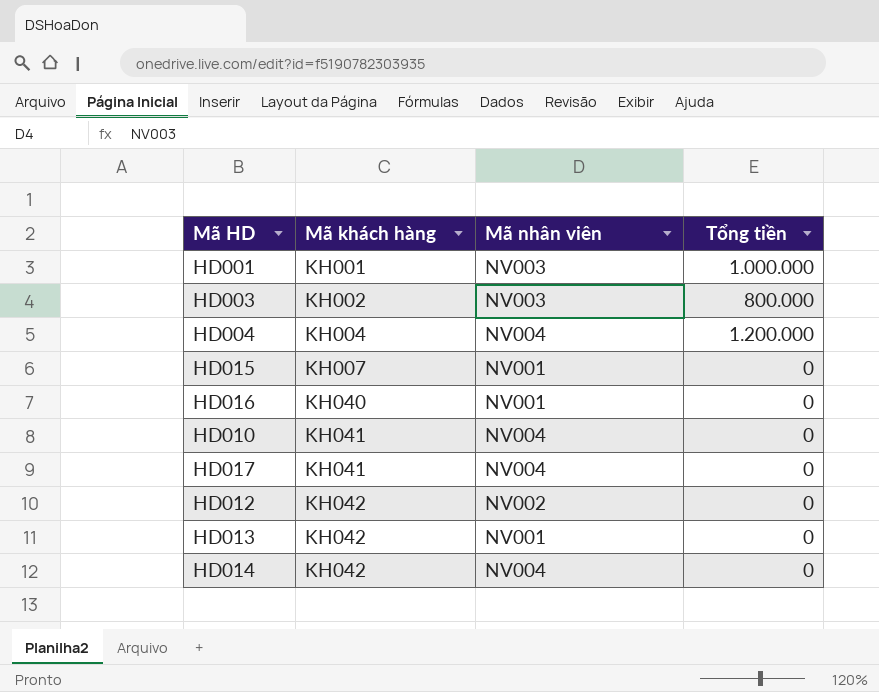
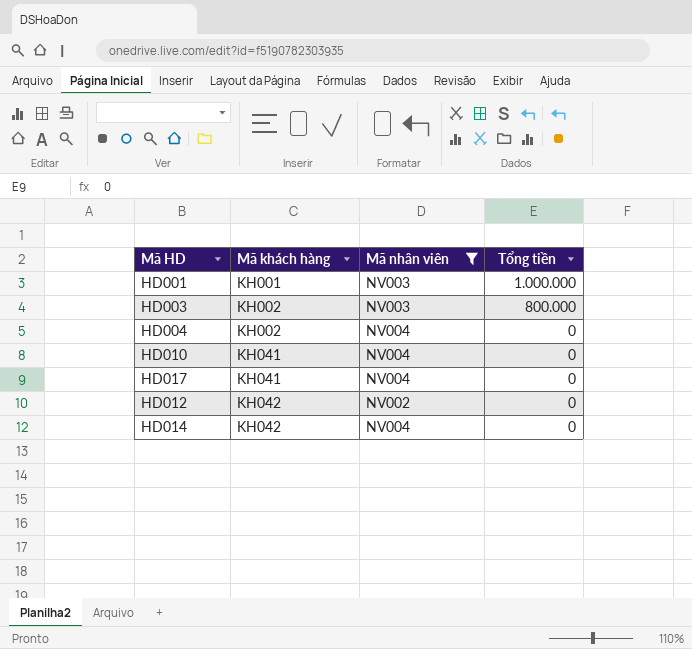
filter: none -> Mã nhân viên != NV001
HD004 | Mã khách hàng: KH004 -> KH002
HD004 | Tổng tiền: 1.200.000 -> 0

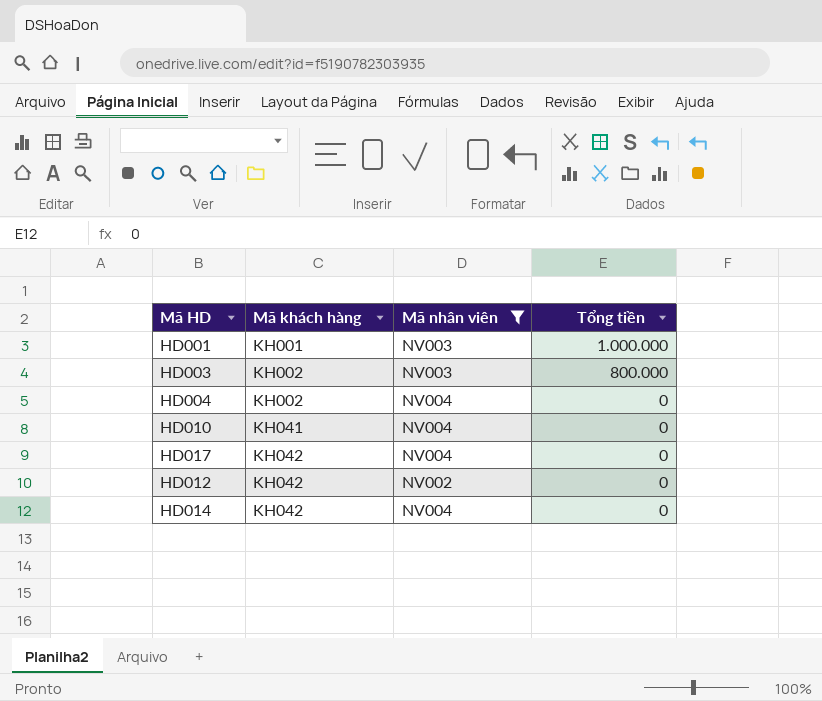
HD017 | Mã khách hàng: KH041 -> KH042

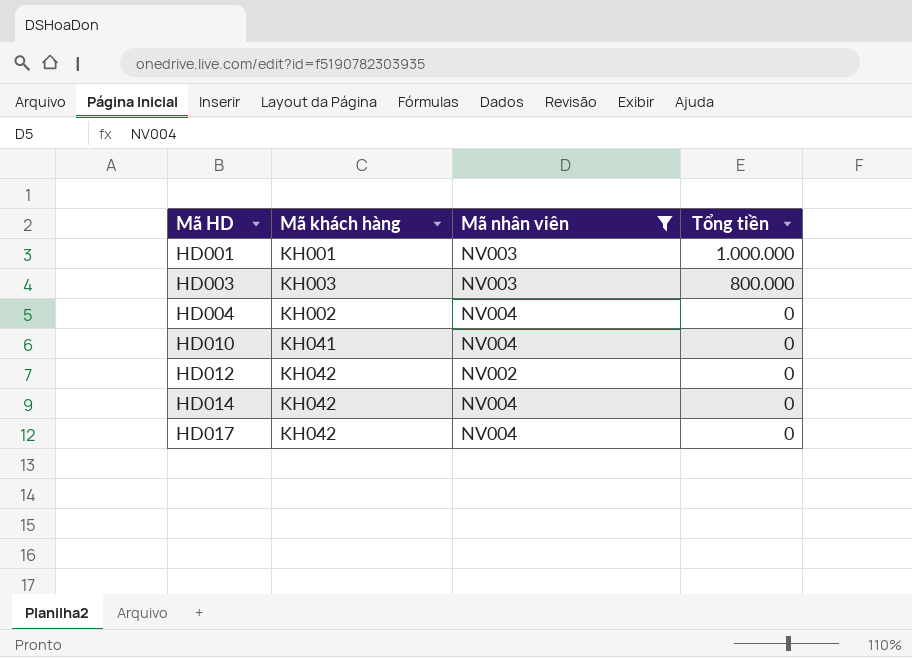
row order: Mã khách hàng ascending -> Mã HD ascending
HD003 | Mã khách hàng: KH002 -> KH003

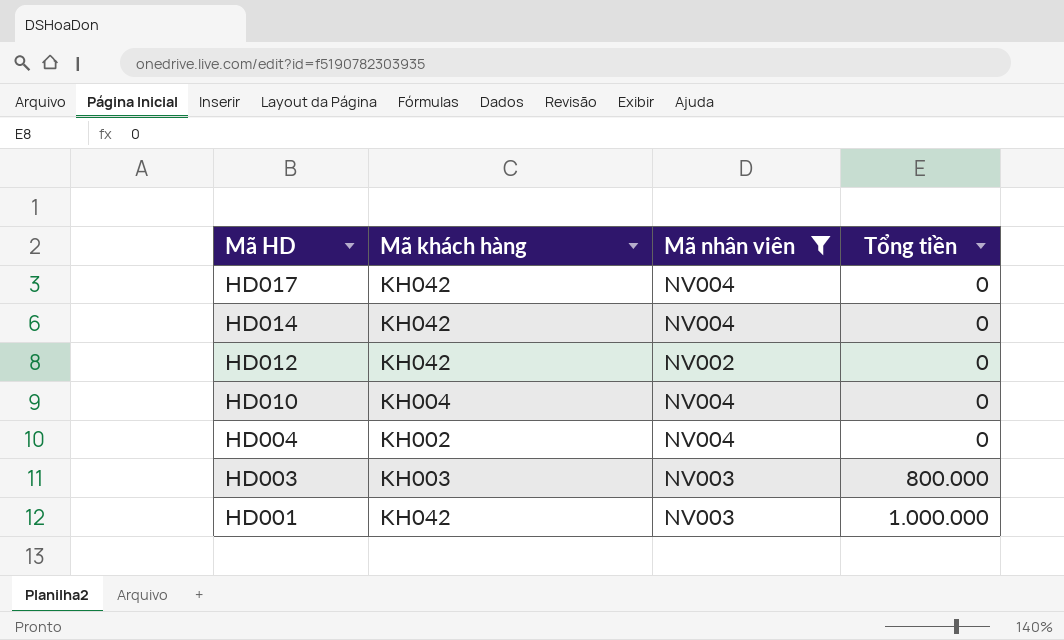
row order: Mã HD ascending -> Mã HD descending
HD010 | Mã khách hàng: KH041 -> KH004
HD001 | Mã khách hàng: KH001 -> KH042

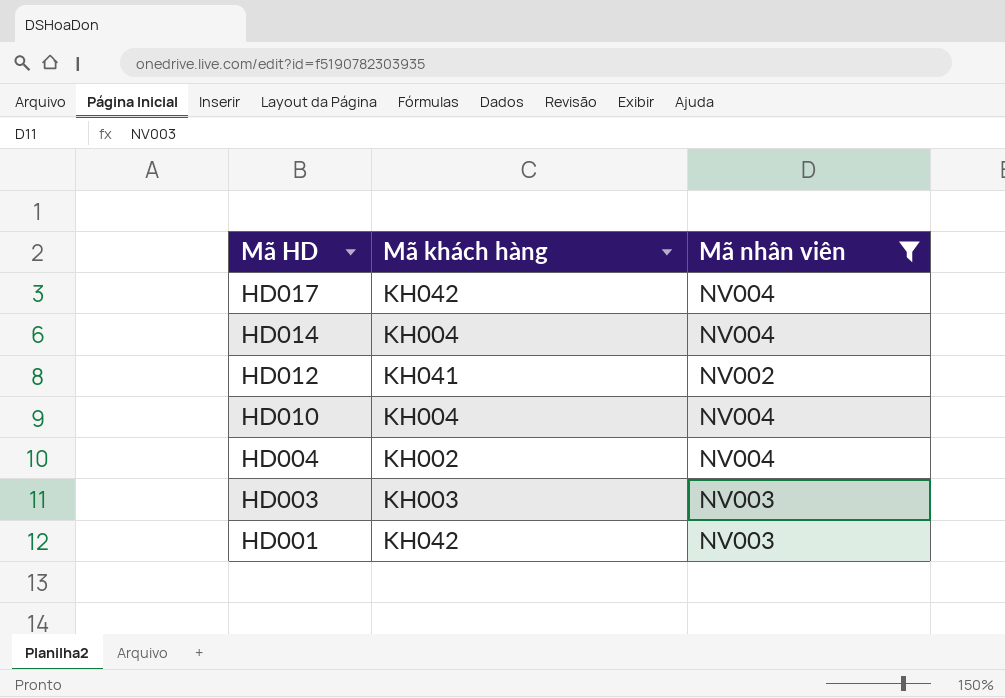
column Tổng tiền | position: 4 -> none
HD014 | Mã khách hàng: KH042 -> KH004
HD012 | Mã khách hàng: KH042 -> KH041

